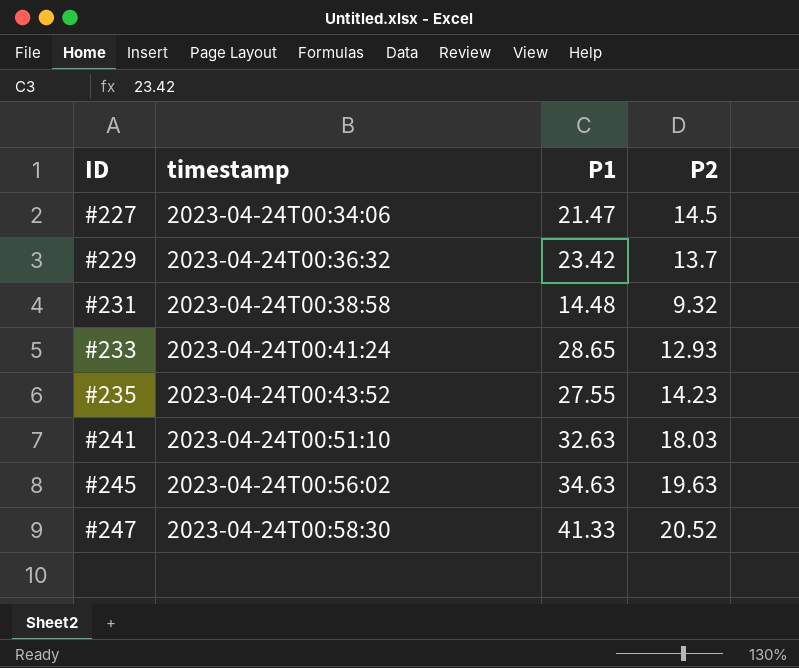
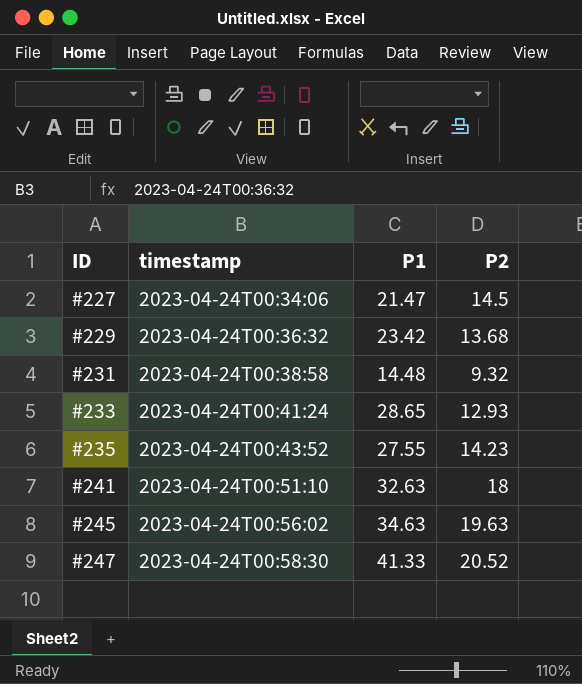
#229 | P2: 13.7 -> 13.68
#241 | P2: 18.03 -> 18

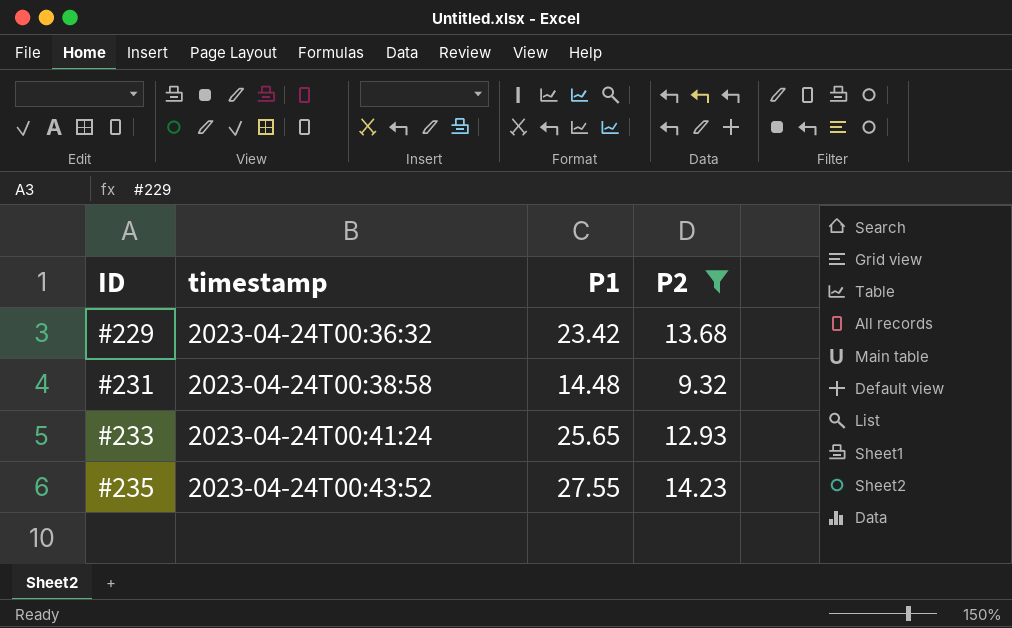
filter: none -> P2 <= 14.23
#233 | P1: 28.65 -> 25.65

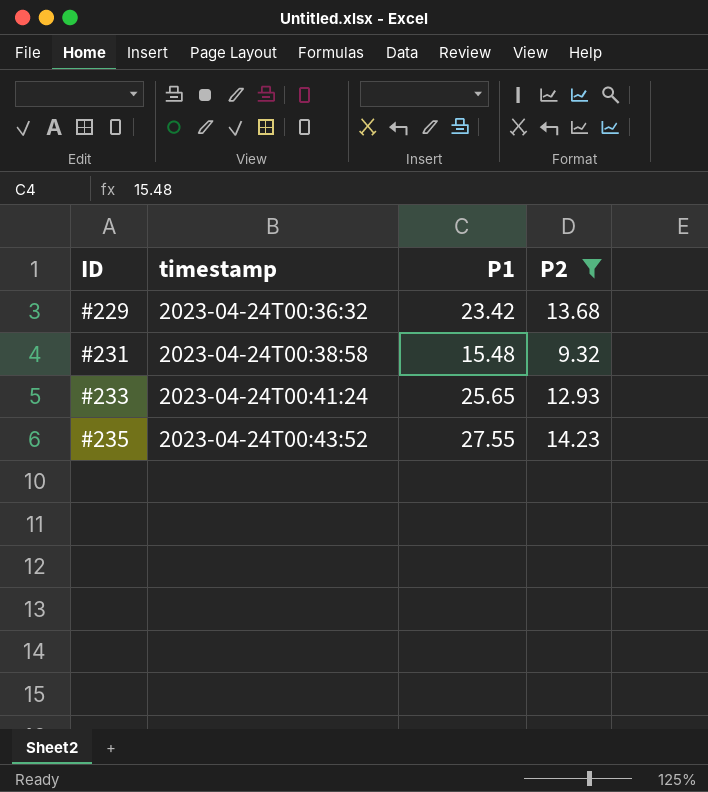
#231 | P1: 14.48 -> 15.48

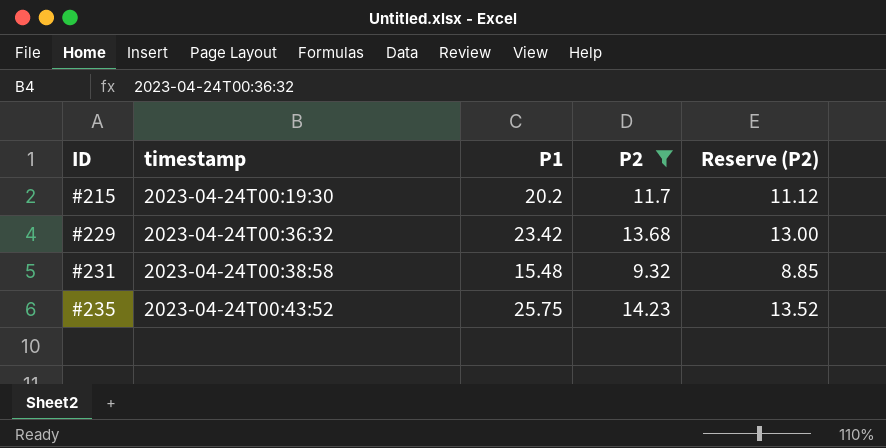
column Reserve (P2) | formula: none -> [P2] * 0.95
row #233: 2023-04-24T00:41:24 | 25.65 | 12.93 -> none
row #215: none -> 2023-04-24T00:19:30 | 20.2 | 11.7 | 11.12
#235 | P1: 27.55 -> 25.75

